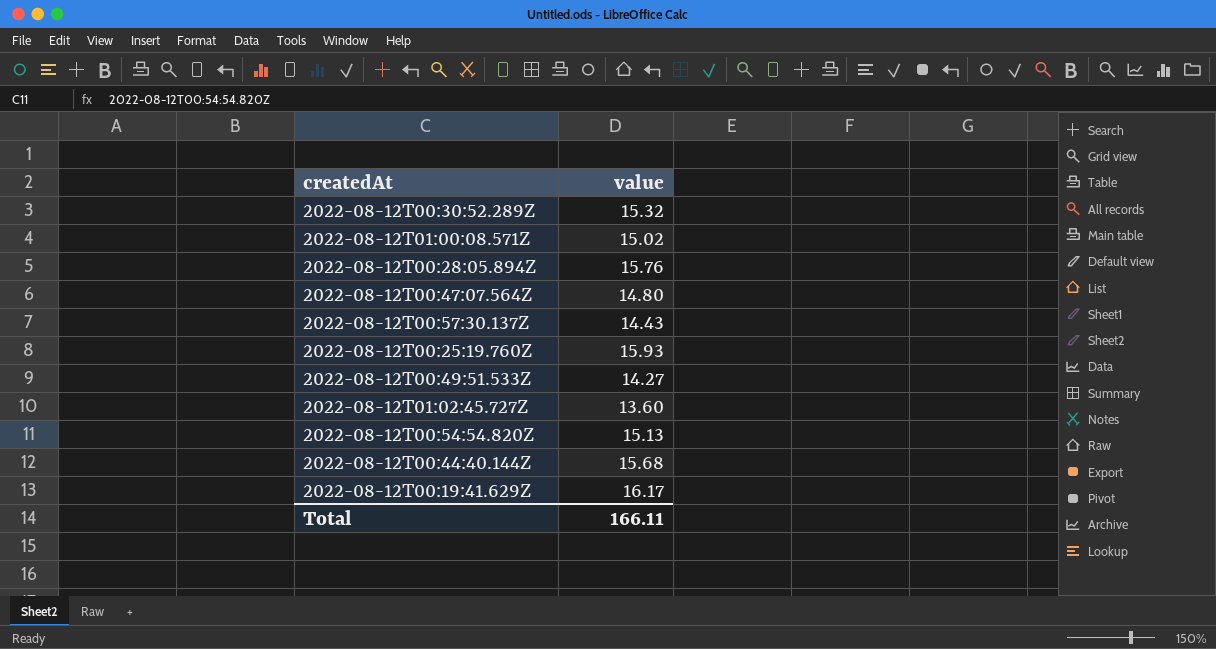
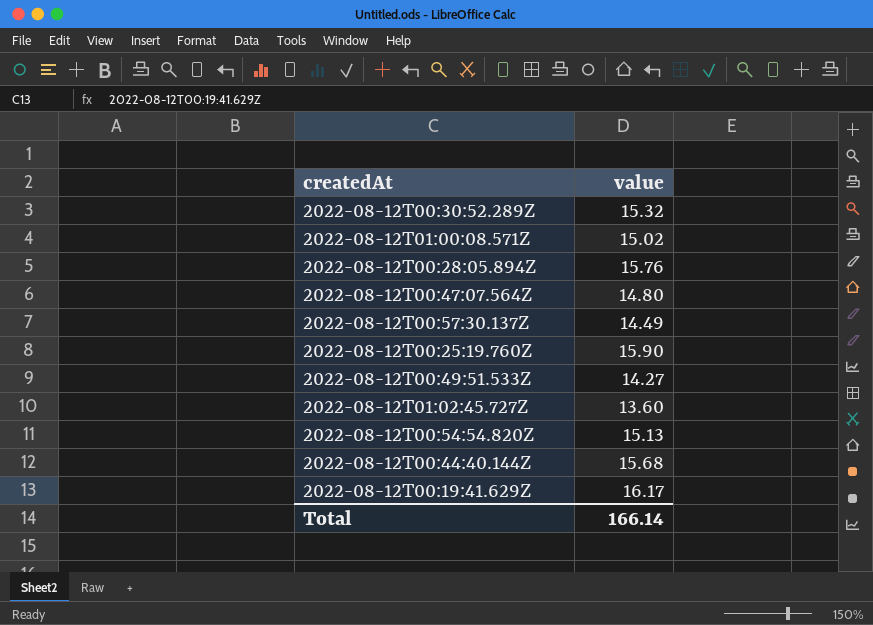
2022-08-12T00:57:30.137Z | value: 14.43 -> 14.49
2022-08-12T00:25:19.760Z | value: 15.93 -> 15.90
Total | value: 166.11 -> 166.14

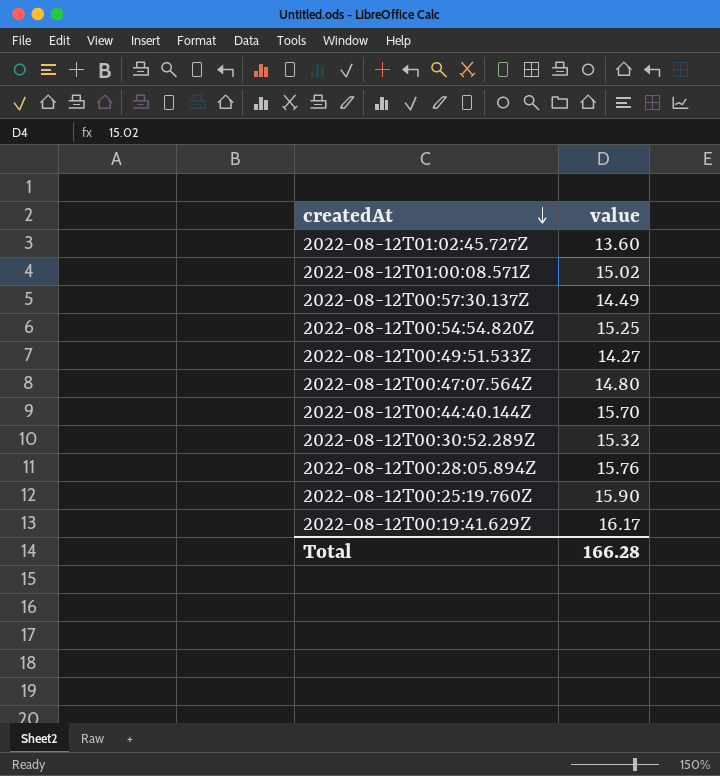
row order: none -> createdAt descending
2022-08-12T00:54:54.820Z | value: 15.13 -> 15.25
2022-08-12T00:44:40.144Z | value: 15.68 -> 15.70
Total | value: 166.14 -> 166.28

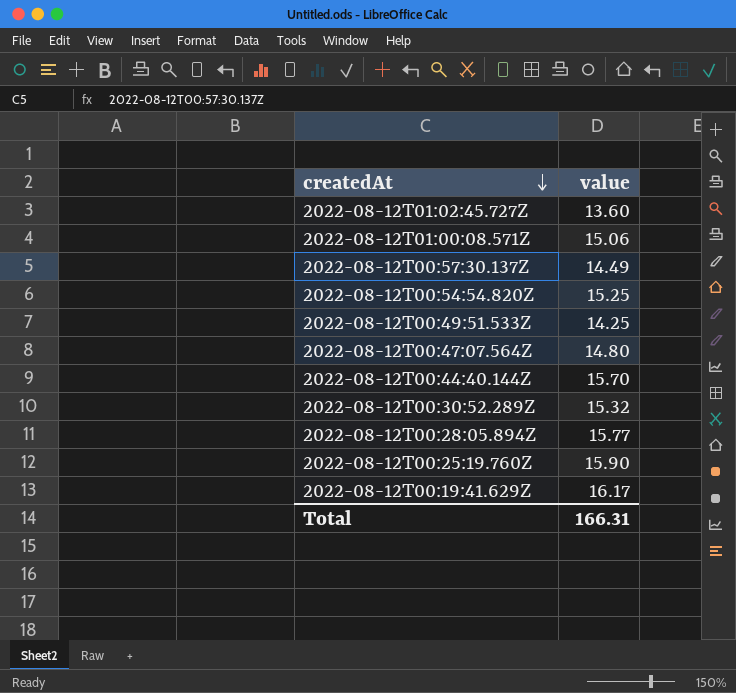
2022-08-12T01:00:08.571Z | value: 15.02 -> 15.06
2022-08-12T00:49:51.533Z | value: 14.27 -> 14.25
2022-08-12T00:28:05.894Z | value: 15.76 -> 15.77
Total | value: 166.28 -> 166.31

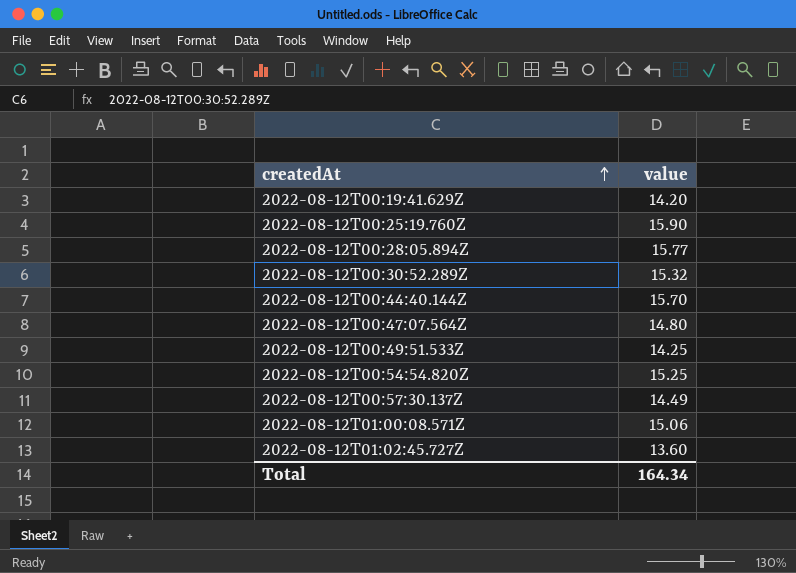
row order: createdAt descending -> createdAt ascending
2022-08-12T00:19:41.629Z | value: 16.17 -> 14.20
Total | value: 166.31 -> 164.34

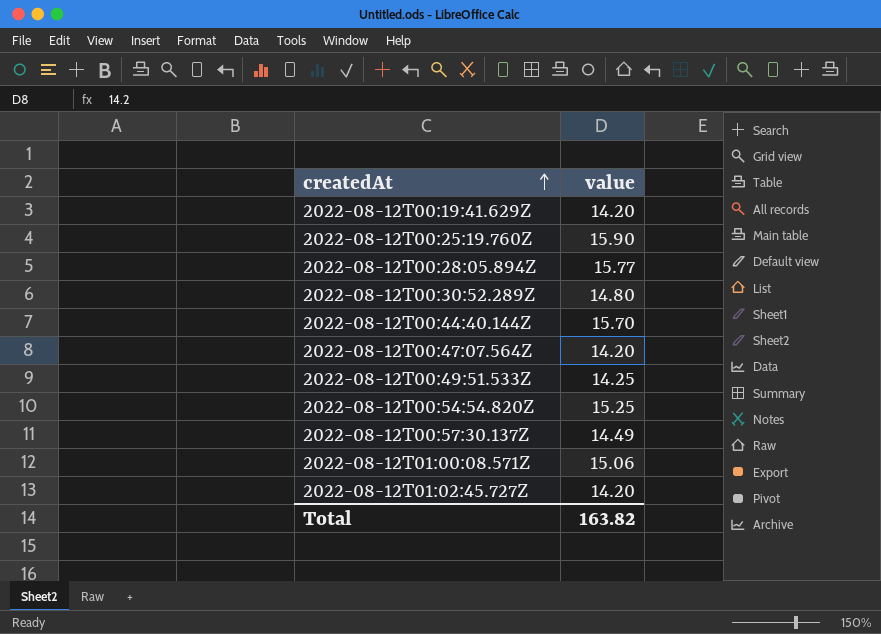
2022-08-12T00:30:52.289Z | value: 15.32 -> 14.80
2022-08-12T00:47:07.564Z | value: 14.80 -> 14.20
2022-08-12T01:02:45.727Z | value: 13.60 -> 14.20
Total | value: 164.34 -> 163.82

